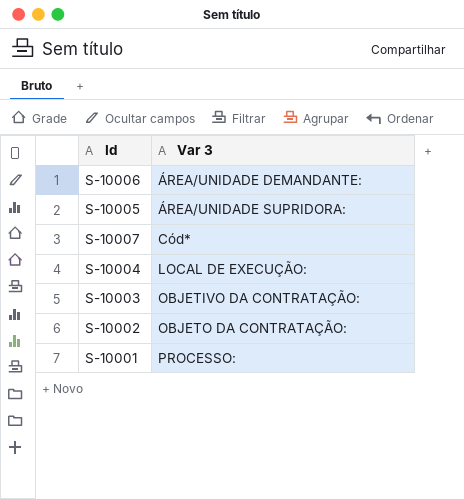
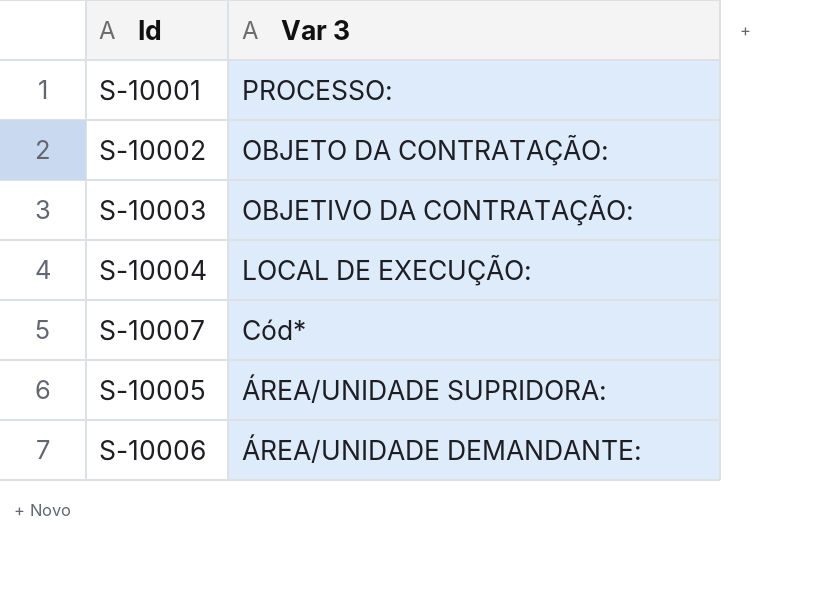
row order: Var 3 ascending -> Var 3 descending

